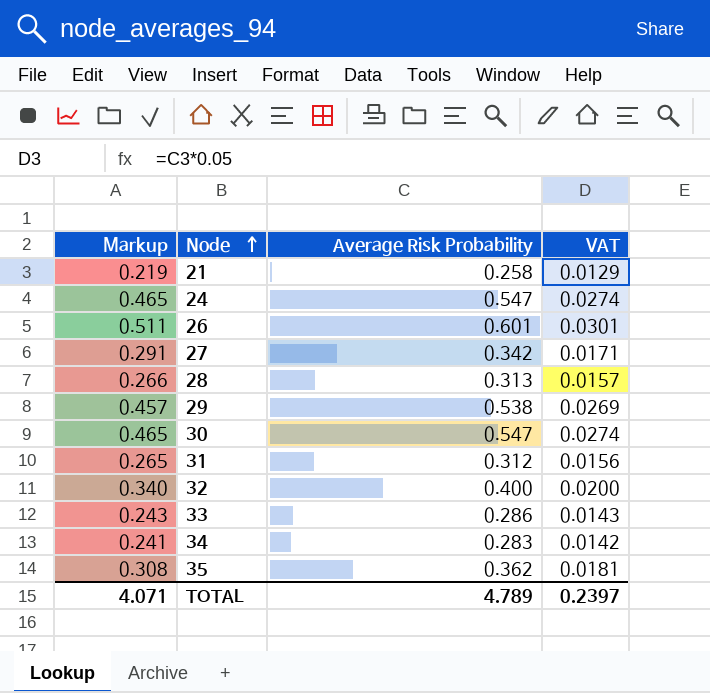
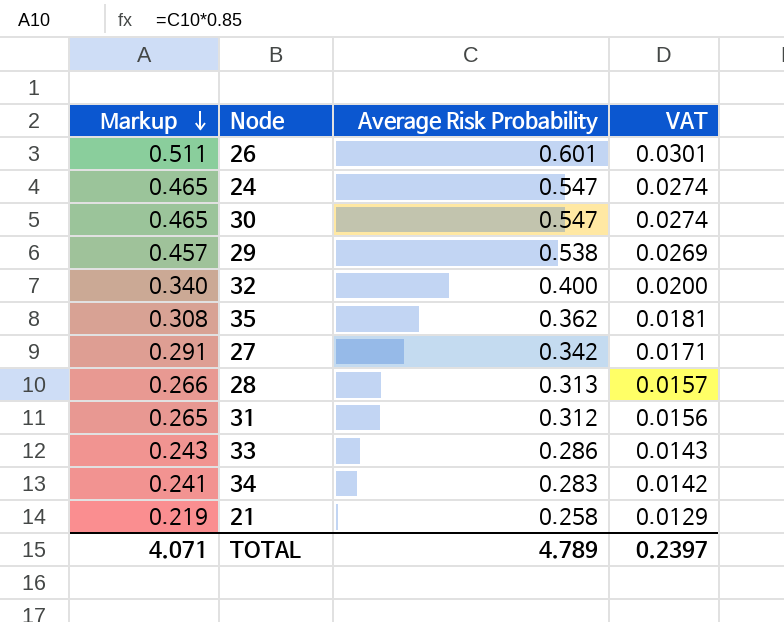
row order: Node ascending -> Markup descending

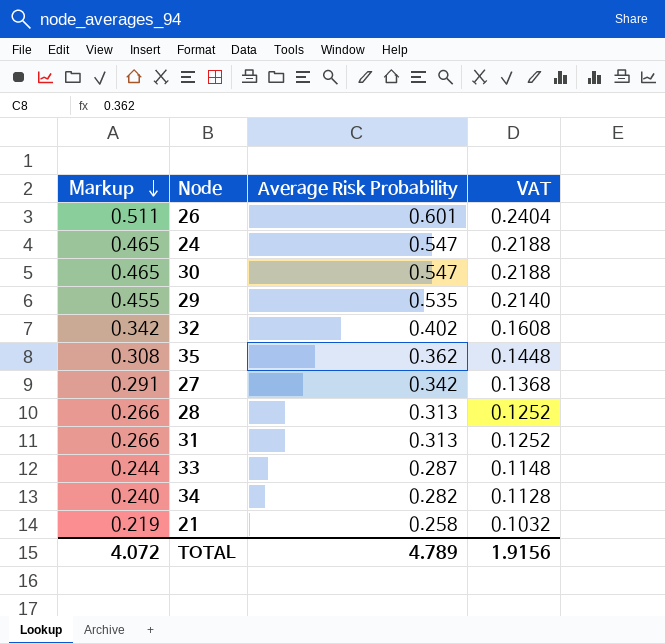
column VAT | formula: [Average Risk Probability] * 0.05 -> [Average Risk Probability] * 0.4
29 | Markup: 0.457 -> 0.455
29 | Average Risk Probability: 0.538 -> 0.535
32 | Markup: 0.340 -> 0.342
32 | Average Risk Probability: 0.400 -> 0.402
31 | Markup: 0.265 -> 0.266
31 | Average Risk Probability: 0.312 -> 0.313
33 | Markup: 0.243 -> 0.244
33 | Average Risk Probability: 0.286 -> 0.287
34 | Markup: 0.241 -> 0.240
34 | Average Risk Probability: 0.283 -> 0.282
TOTAL | Markup: 4.071 -> 4.072
TOTAL | VAT: 0.2397 -> 1.9156

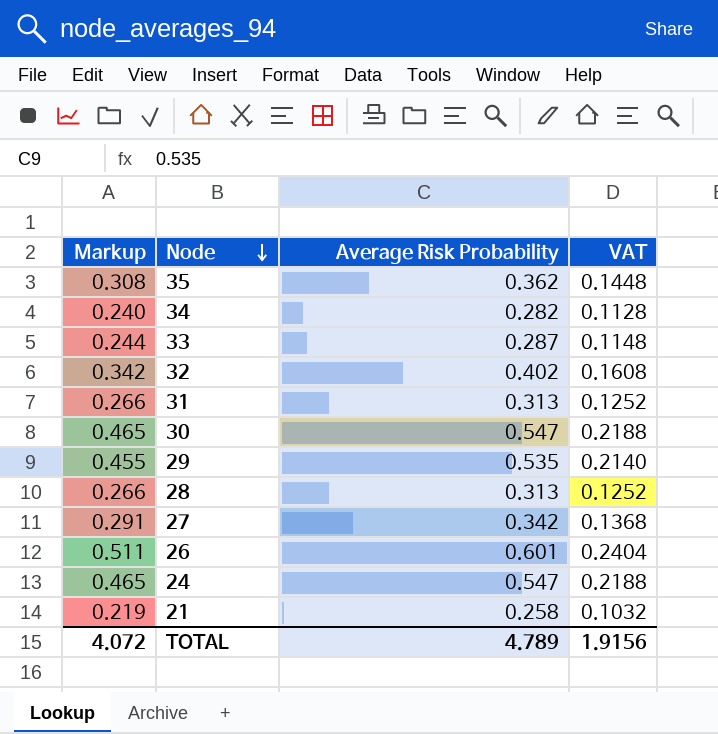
row order: Markup descending -> Node descending

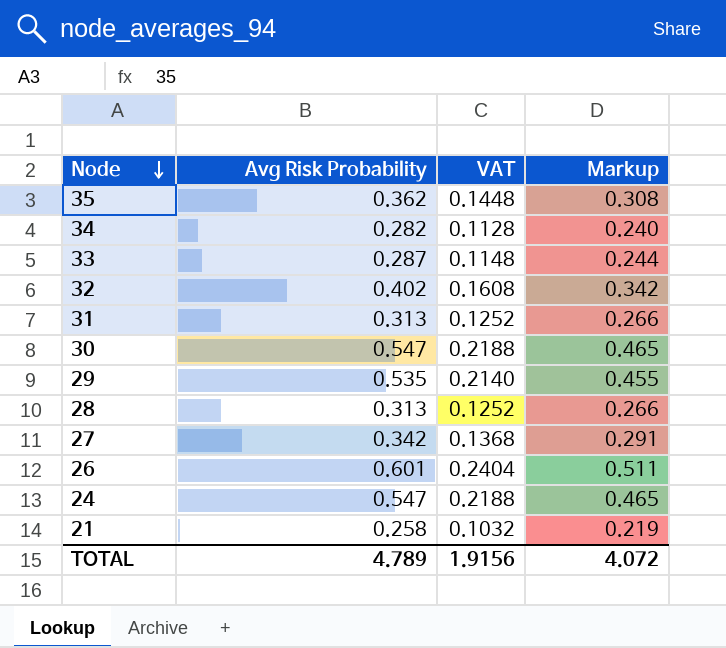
column name: Average Risk Probability -> Avg Risk Probability
column Markup | position: 1 -> 4

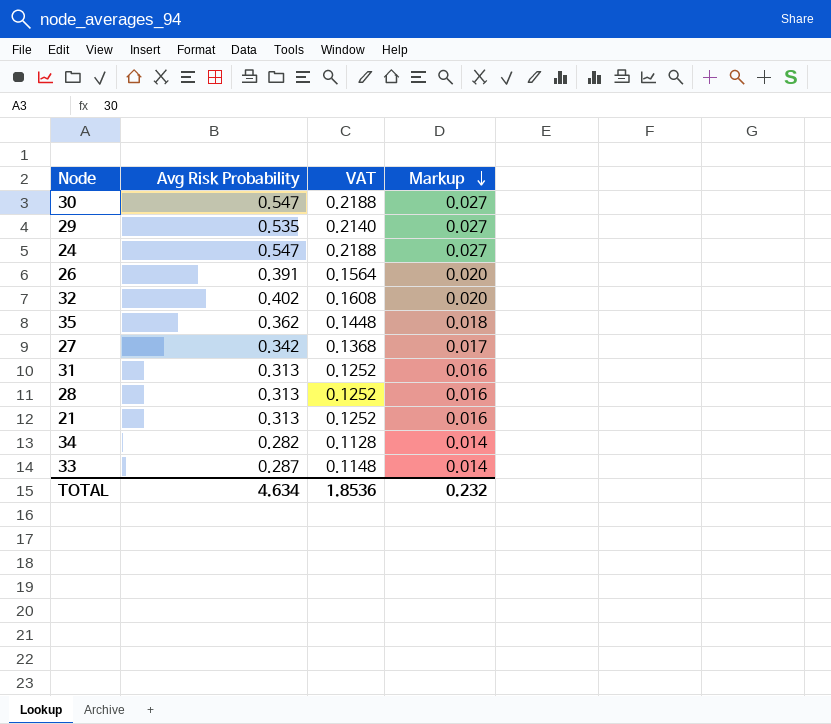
row order: Node descending -> Markup descending
column Markup | formula: [Avg Risk Probability] * 0.85 -> [Avg Risk Probability] * 0.05
26 | Avg Risk Probability: 0.601 -> 0.391
26 | VAT: 0.2404 -> 0.1564
21 | Avg Risk Probability: 0.258 -> 0.313
21 | VAT: 0.1032 -> 0.1252
TOTAL | Avg Risk Probability: 4.789 -> 4.634
TOTAL | VAT: 1.9156 -> 1.8536
TOTAL | Markup: 4.072 -> 0.232

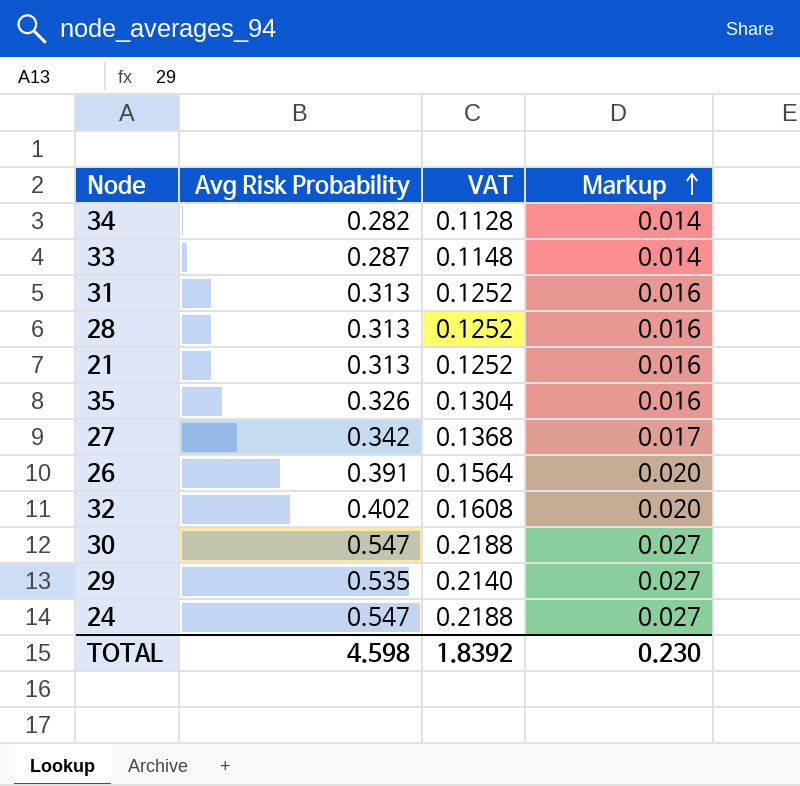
row order: Markup descending -> Markup ascending
35 | Avg Risk Probability: 0.362 -> 0.326
35 | VAT: 0.1448 -> 0.1304
35 | Markup: 0.018 -> 0.016
TOTAL | Avg Risk Probability: 4.634 -> 4.598
TOTAL | VAT: 1.8536 -> 1.8392
TOTAL | Markup: 0.232 -> 0.230

